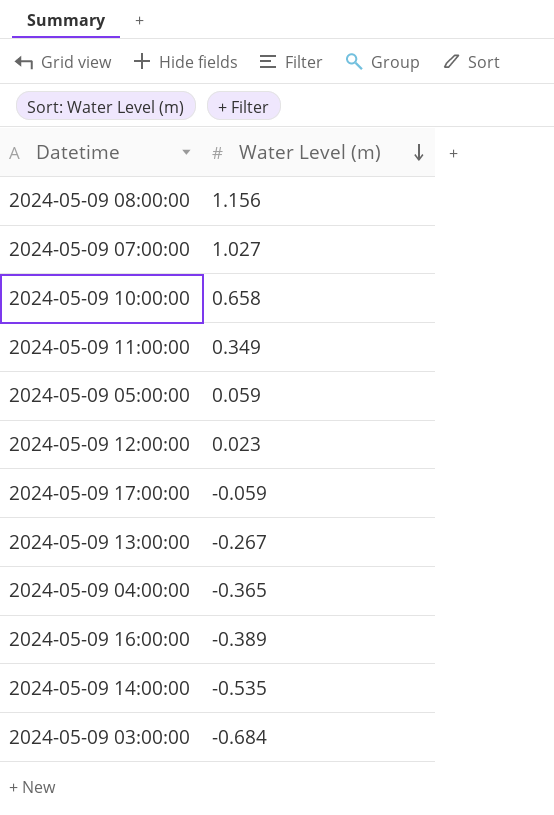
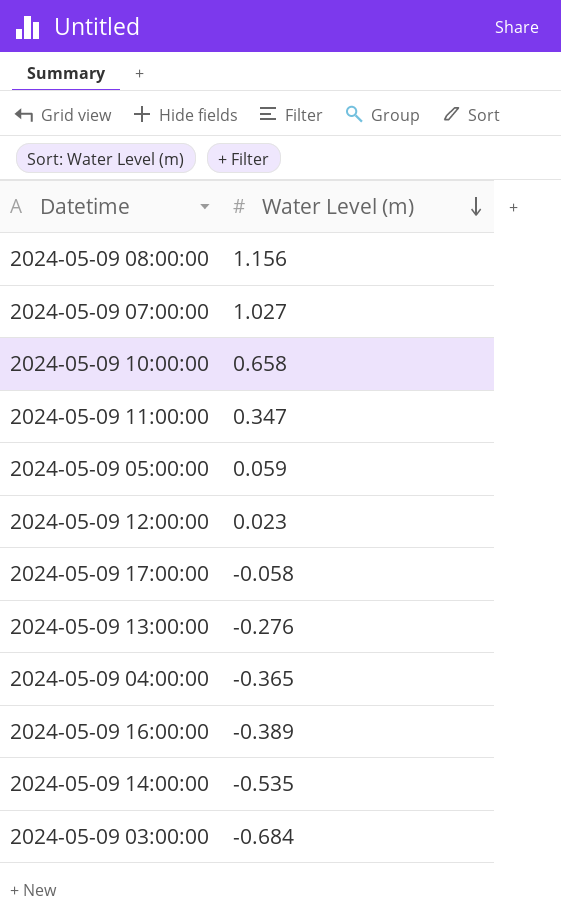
2024-05-09 11:00:00 | Water Level (m): 0.349 -> 0.347
2024-05-09 17:00:00 | Water Level (m): -0.059 -> -0.058
2024-05-09 13:00:00 | Water Level (m): -0.267 -> -0.276

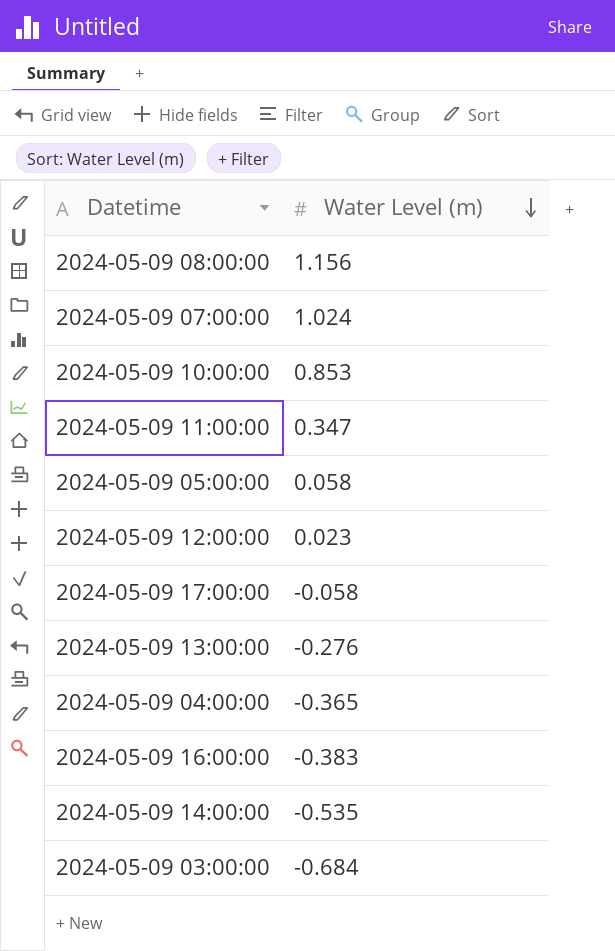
2024-05-09 07:00:00 | Water Level (m): 1.027 -> 1.024
2024-05-09 10:00:00 | Water Level (m): 0.658 -> 0.853
2024-05-09 05:00:00 | Water Level (m): 0.059 -> 0.058
2024-05-09 16:00:00 | Water Level (m): -0.389 -> -0.383

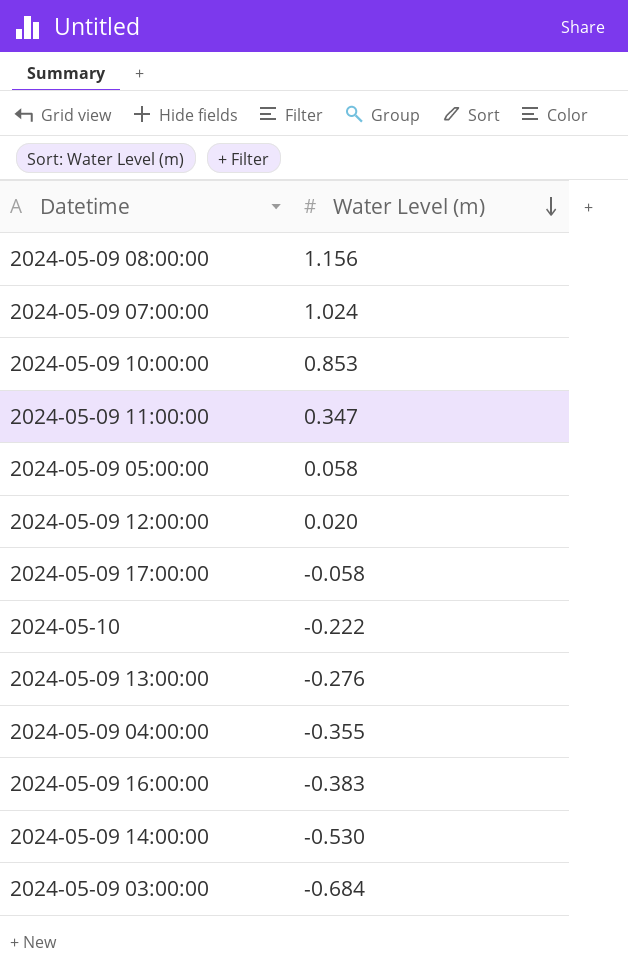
2024-05-09 12:00:00 | Water Level (m): 0.023 -> 0.020
row 2024-05-10: none -> -0.222
2024-05-09 04:00:00 | Water Level (m): -0.365 -> -0.355
2024-05-09 14:00:00 | Water Level (m): -0.535 -> -0.530

